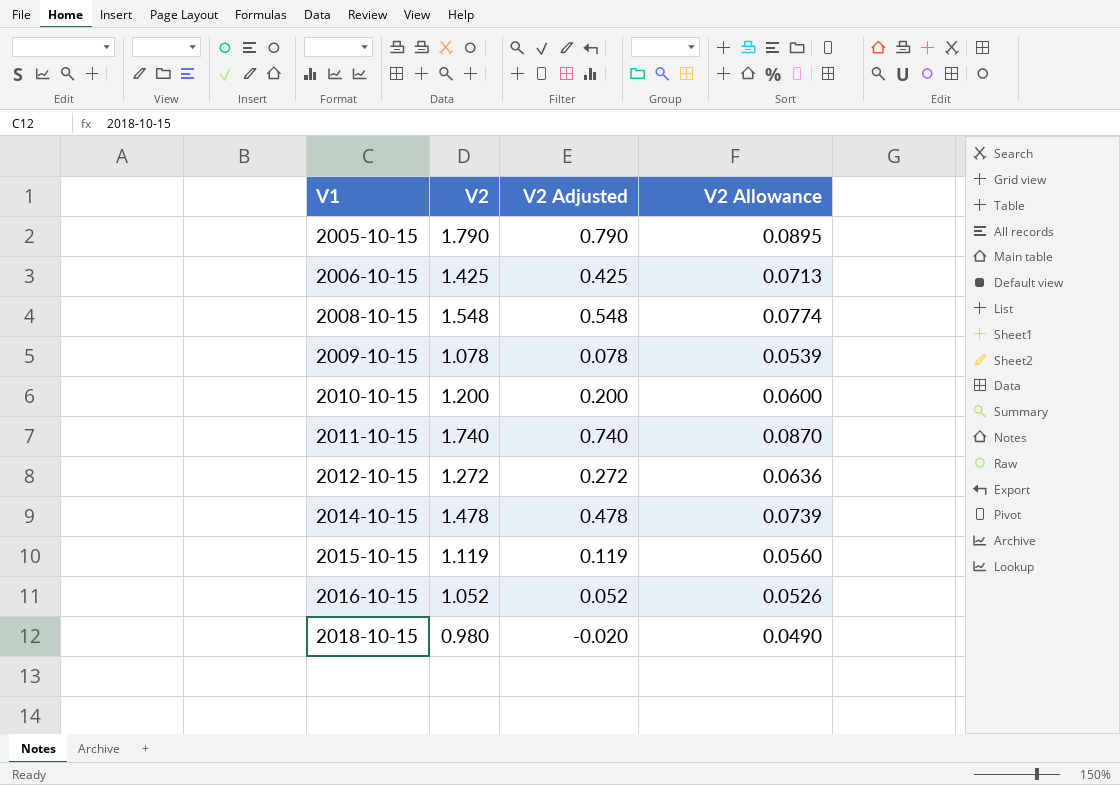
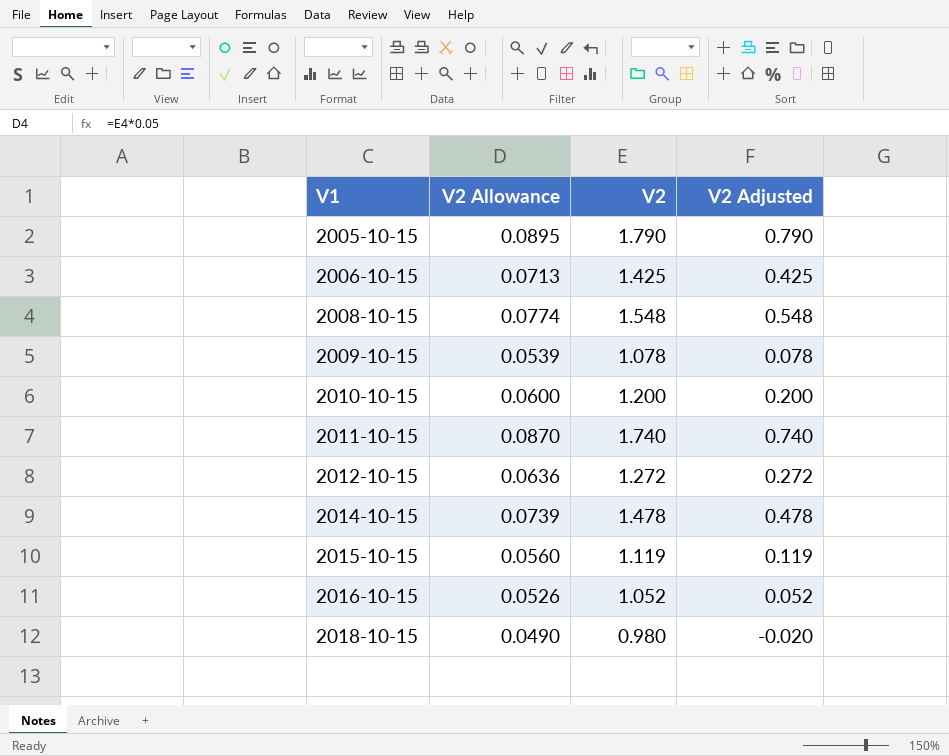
column V2 Allowance | position: 4 -> 2

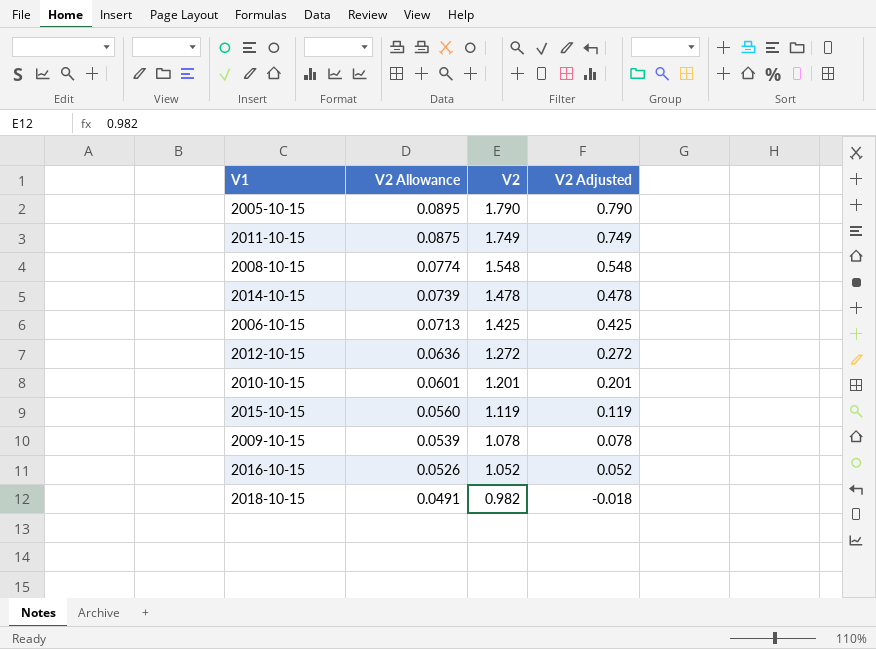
row order: V1 ascending -> V2 Allowance descending
2011-10-15 | V2 Allowance: 0.0870 -> 0.0875
2011-10-15 | V2: 1.740 -> 1.749
2011-10-15 | V2 Adjusted: 0.740 -> 0.749
2010-10-15 | V2 Allowance: 0.0600 -> 0.0601
2010-10-15 | V2: 1.200 -> 1.201
2010-10-15 | V2 Adjusted: 0.200 -> 0.201
2018-10-15 | V2 Allowance: 0.0490 -> 0.0491
2018-10-15 | V2: 0.980 -> 0.982
2018-10-15 | V2 Adjusted: -0.020 -> -0.018

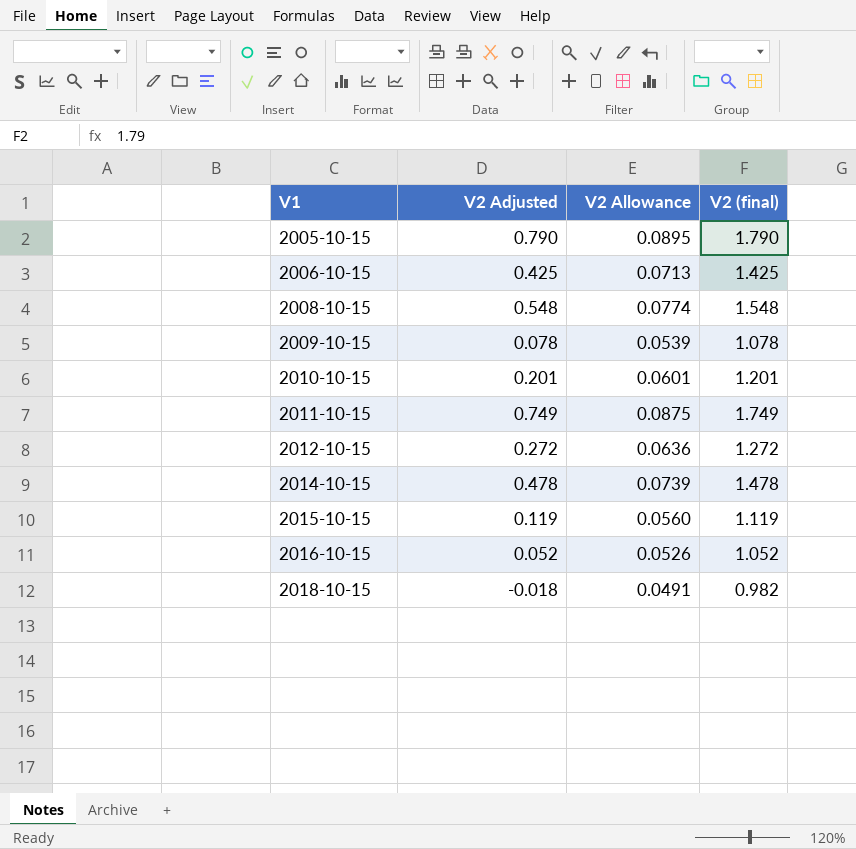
row order: V2 Allowance descending -> V1 ascending
column V2 Adjusted | position: 4 -> 2
column name: V2 -> V2 (final)

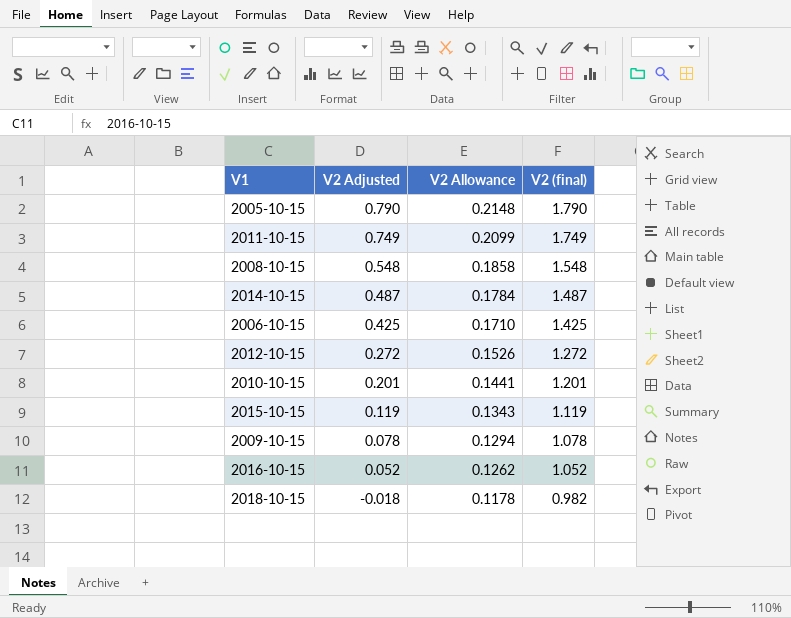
row order: V1 ascending -> V2 Adjusted descending
column V2 Allowance | formula: [V2 (final)] * 0.05 -> [V2 (final)] * 0.12
2014-10-15 | V2 Adjusted: 0.478 -> 0.487
2014-10-15 | V2 (final): 1.478 -> 1.487

